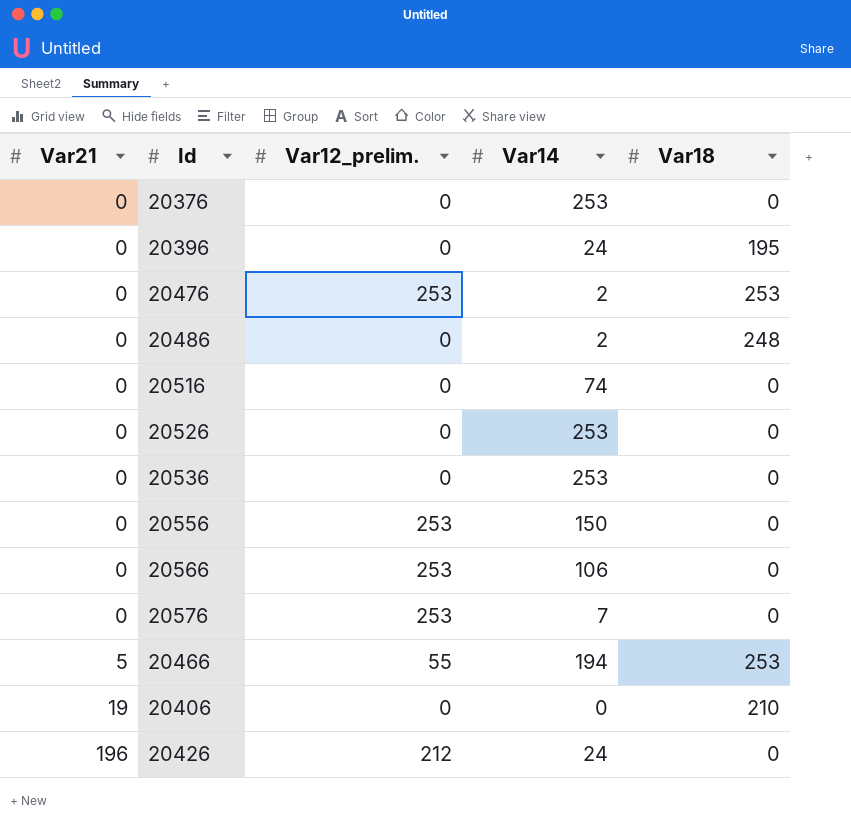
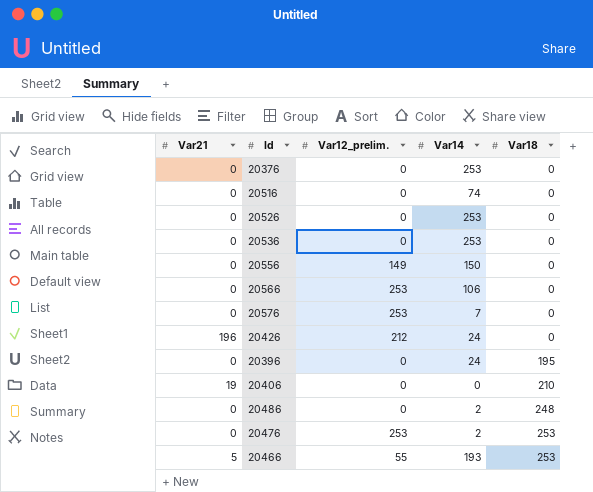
row order: Var21 ascending -> Var18 ascending
20556 | Var12_prelim.: 253 -> 149
20466 | Var14: 194 -> 193

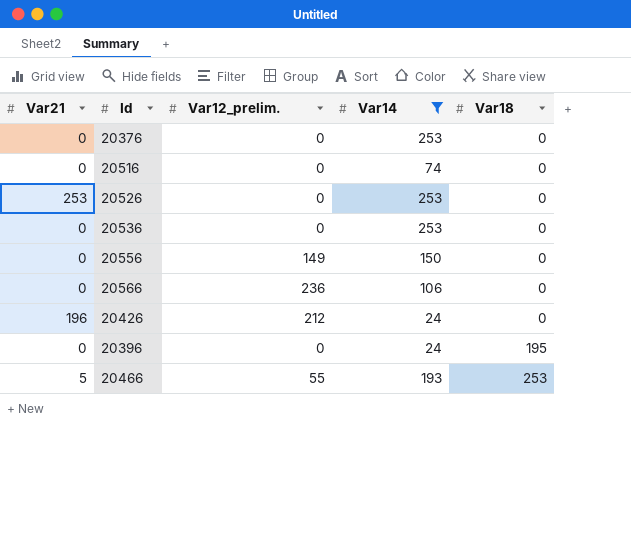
filter: none -> Var14 >= 24
20526 | Var21: 0 -> 253
20566 | Var12_prelim.: 253 -> 236

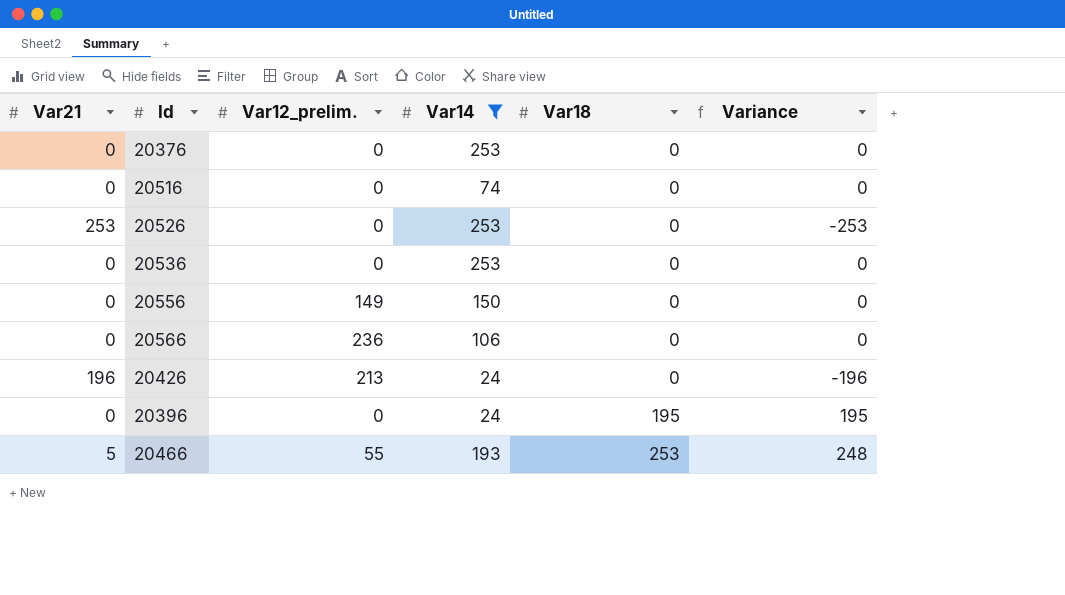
column Variance | formula: none -> [Var18] - [Var21]
20426 | Var12_prelim.: 212 -> 213

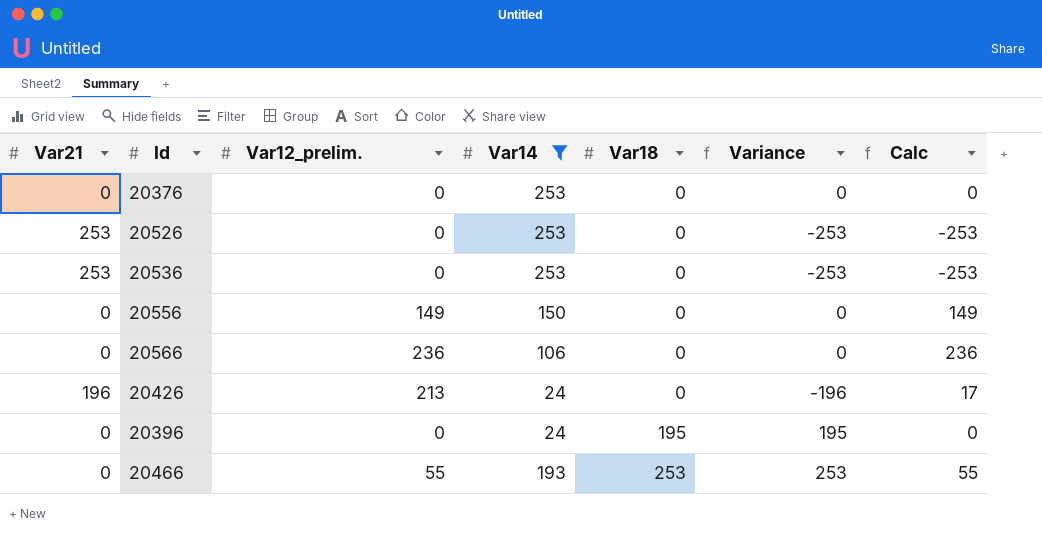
column Calc | formula: none -> [Var12_prelim.] - [Var21]
row 20516: 0 | 0 | 74 | 0 | 0 -> none
20536 | Var21: 0 -> 253
20536 | Variance: 0 -> -253
20466 | Var21: 5 -> 0
20466 | Variance: 248 -> 253

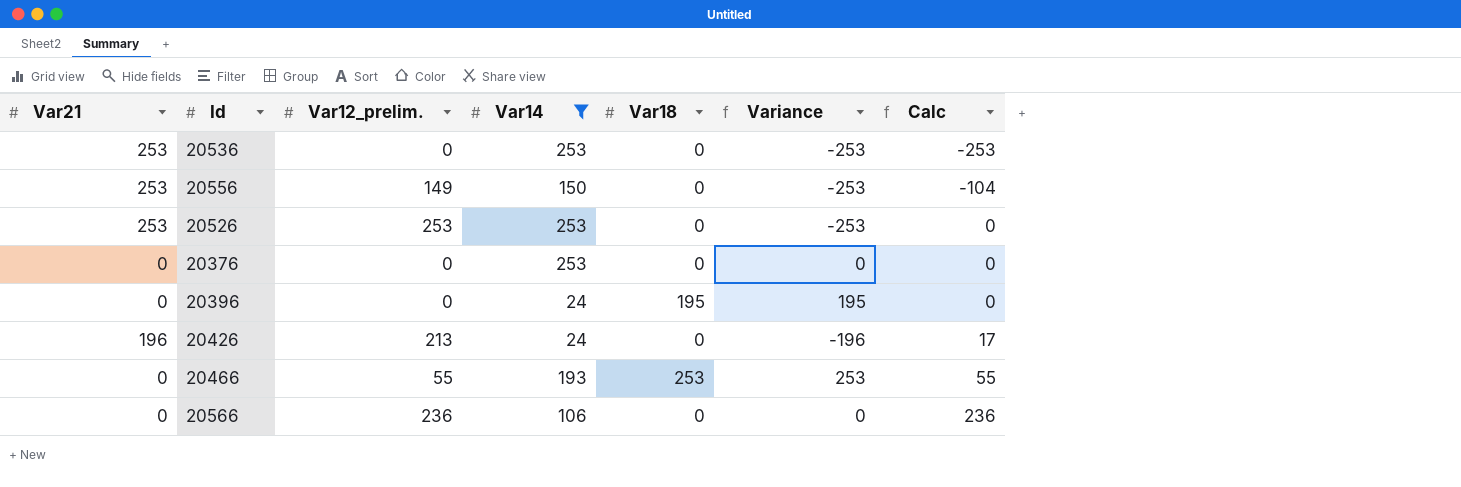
row order: Var18 ascending -> Calc ascending
20556 | Var21: 0 -> 253
20556 | Variance: 0 -> -253
20556 | Calc: 149 -> -104
20526 | Var12_prelim.: 0 -> 253
20526 | Calc: -253 -> 0

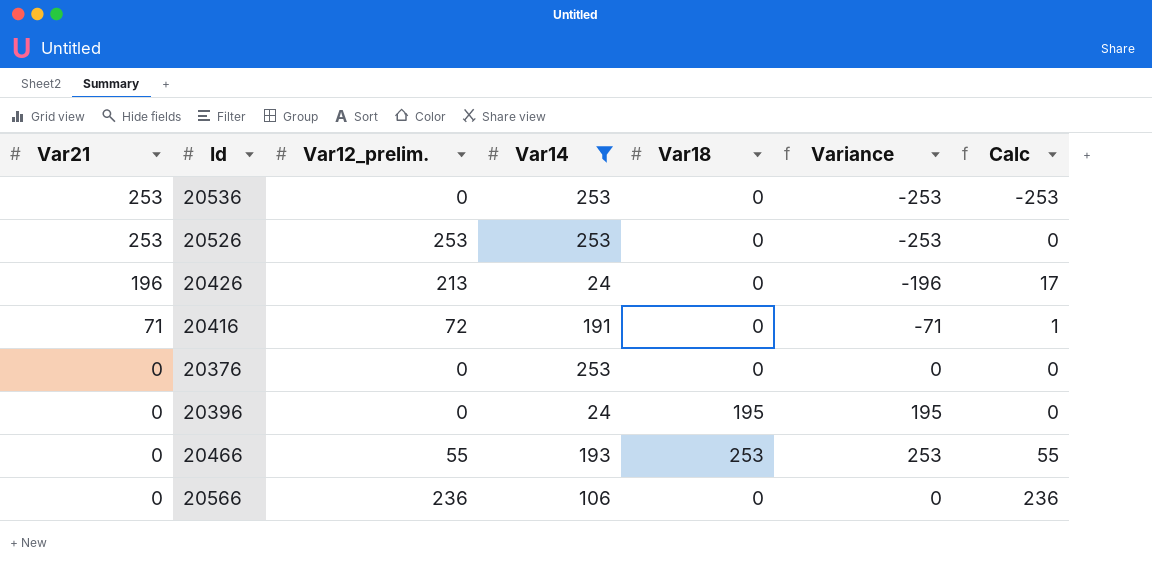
row order: Calc ascending -> Var21 descending
row 20556: 253 | 149 | 150 | 0 | -253 | -104 -> none
row 20416: none -> 71 | 72 | 191 | 0 | -71 | 1

